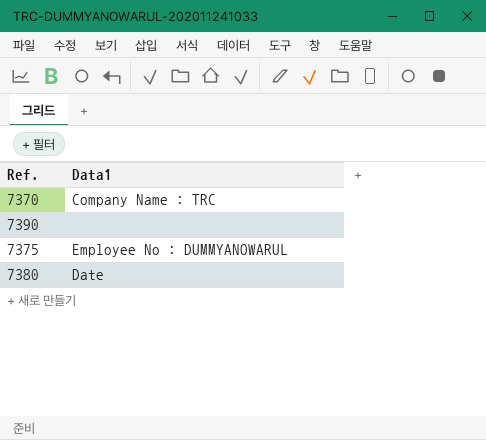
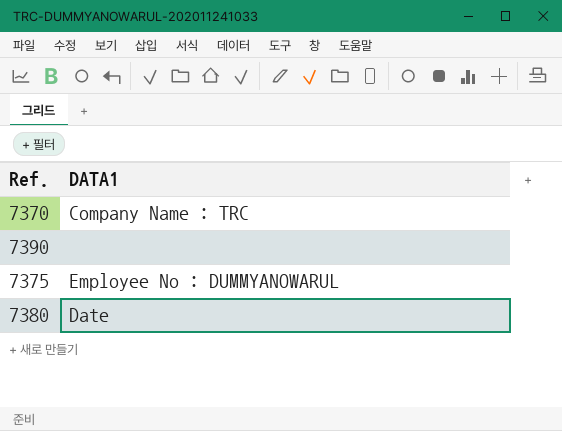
column name: Data1 -> DATA1

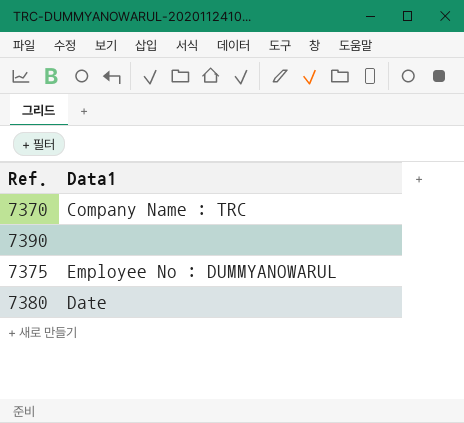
column name: DATA1 -> Data1

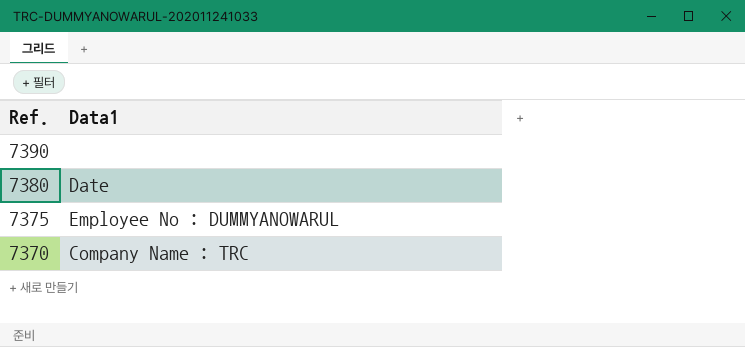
row order: none -> Ref. descending

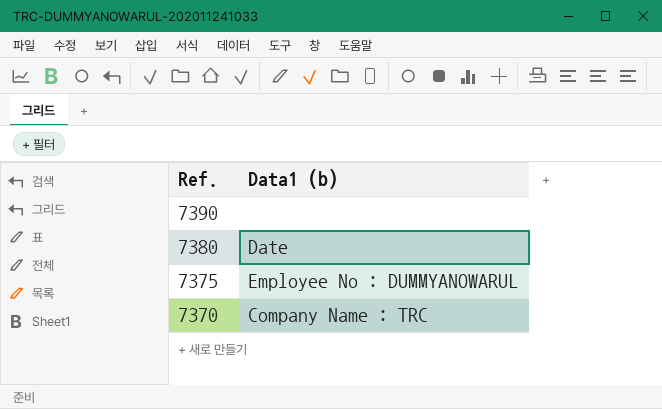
column name: Data1 -> Data1 (b)

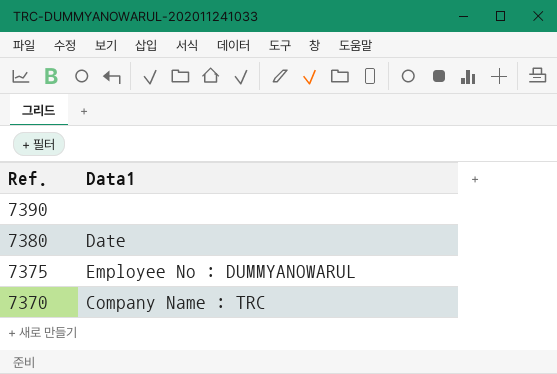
column name: Data1 (b) -> Data1

